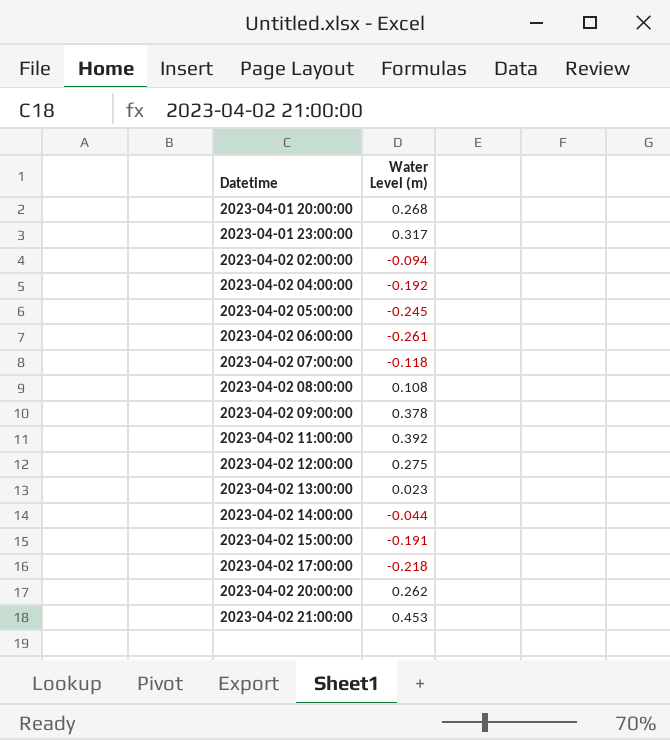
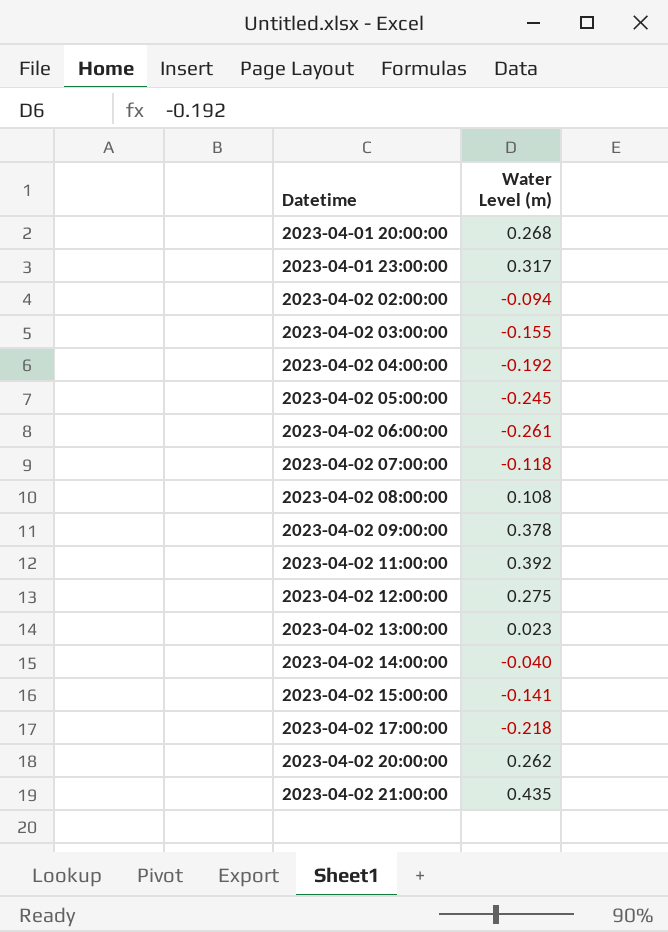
row 2023-04-02 03:00:00: none -> -0.155
2023-04-02 14:00:00 | Water Level (m): -0.044 -> -0.040
2023-04-02 15:00:00 | Water Level (m): -0.191 -> -0.141
2023-04-02 21:00:00 | Water Level (m): 0.453 -> 0.435

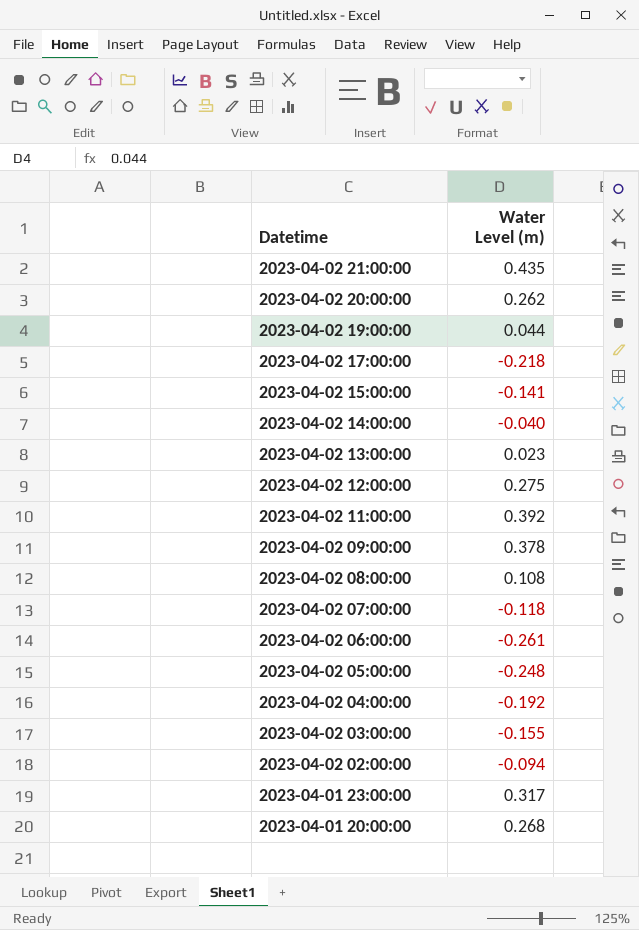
row order: Datetime ascending -> Datetime descending
row 2023-04-02 19:00:00: none -> 0.044
2023-04-02 05:00:00 | Water Level (m): -0.245 -> -0.248

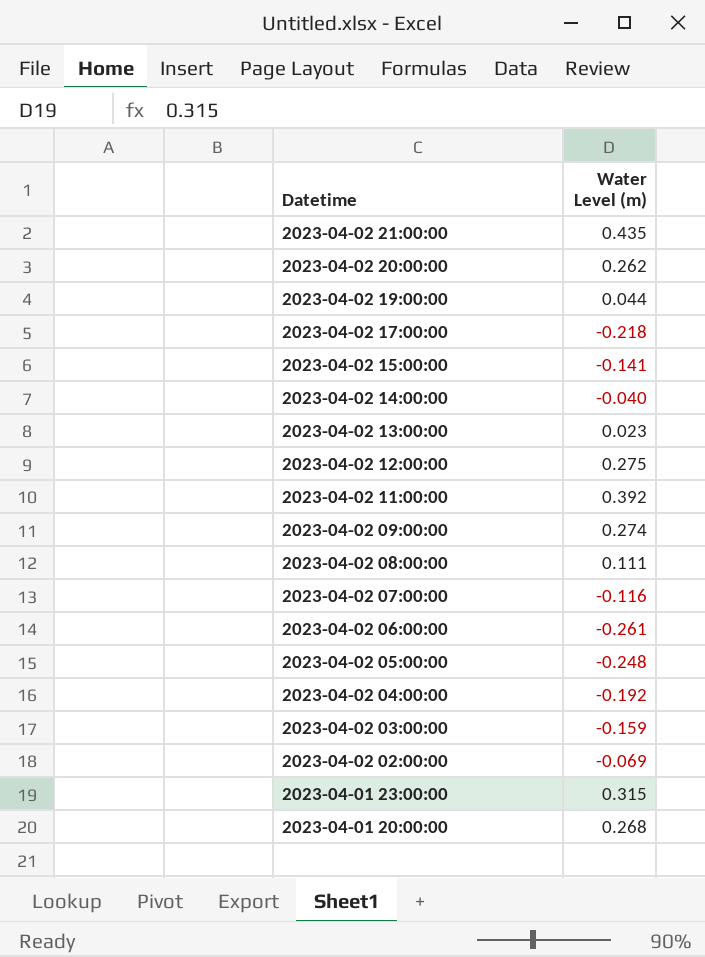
2023-04-02 09:00:00 | Water Level (m): 0.378 -> 0.274
2023-04-02 08:00:00 | Water Level (m): 0.108 -> 0.111
2023-04-02 07:00:00 | Water Level (m): -0.118 -> -0.116
2023-04-02 03:00:00 | Water Level (m): -0.155 -> -0.159
2023-04-02 02:00:00 | Water Level (m): -0.094 -> -0.069
2023-04-01 23:00:00 | Water Level (m): 0.317 -> 0.315

